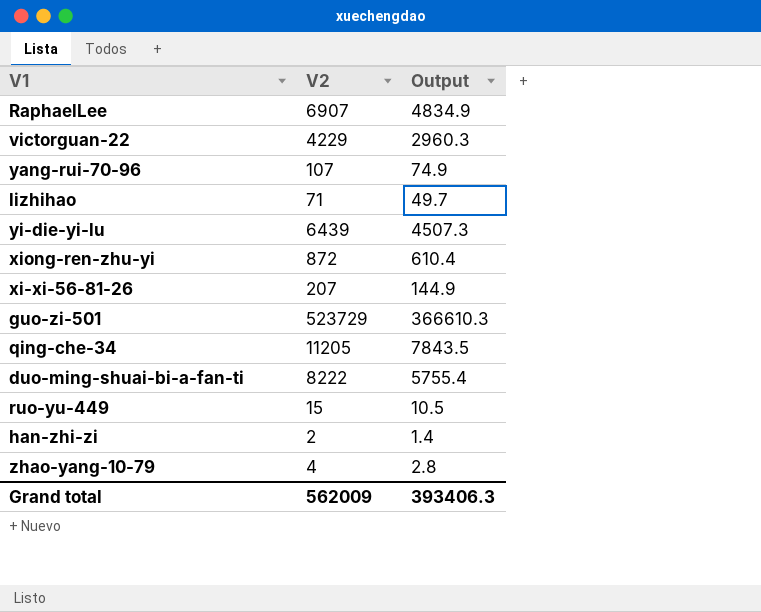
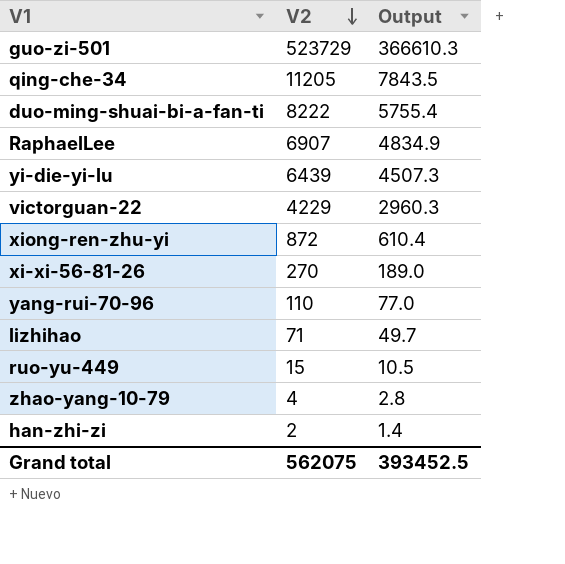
row order: none -> V2 descending
xi-xi-56-81-26 | V2: 207 -> 270
xi-xi-56-81-26 | Output: 144.9 -> 189.0
yang-rui-70-96 | V2: 107 -> 110
yang-rui-70-96 | Output: 74.9 -> 77.0
Grand total | V2: 562009 -> 562075
Grand total | Output: 393406.3 -> 393452.5

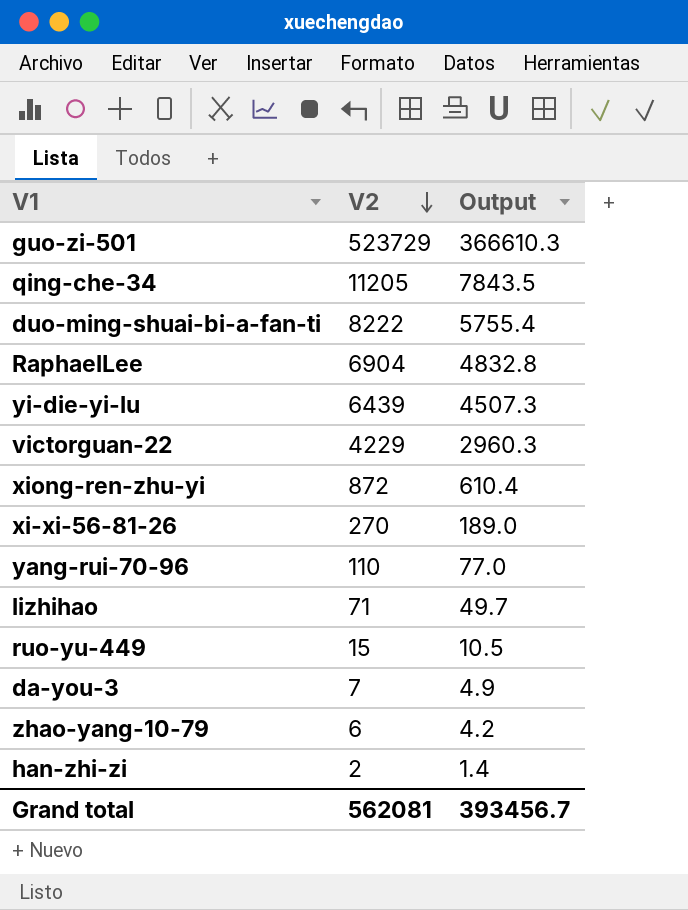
RaphaelLee | V2: 6907 -> 6904
RaphaelLee | Output: 4834.9 -> 4832.8
row da-you-3: none -> 7 | 4.9
zhao-yang-10-79 | V2: 4 -> 6
zhao-yang-10-79 | Output: 2.8 -> 4.2
Grand total | V2: 562075 -> 562081
Grand total | Output: 393452.5 -> 393456.7

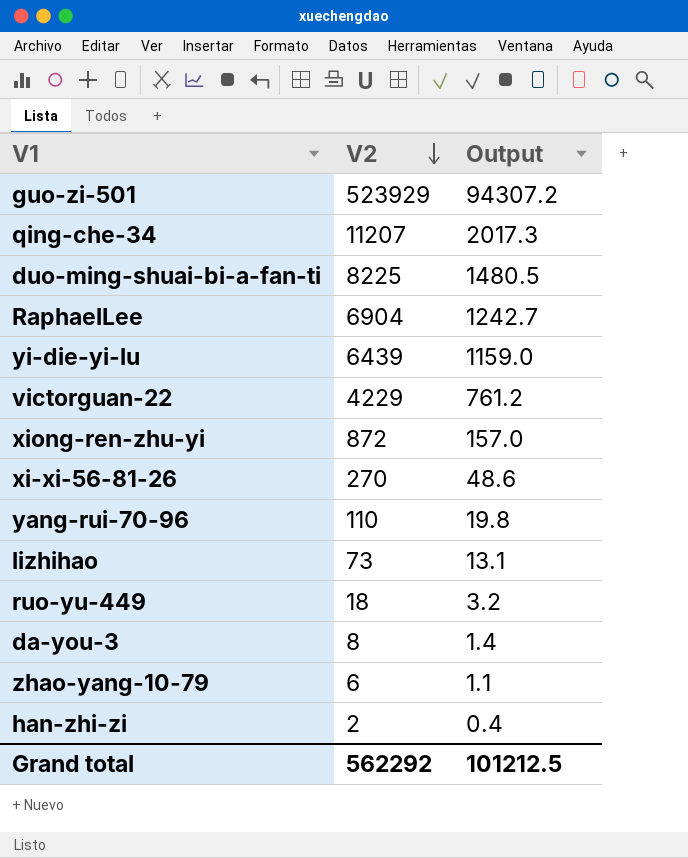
column Output | formula: [V2] * 0.7 -> [V2] * 0.18
guo-zi-501 | V2: 523729 -> 523929
qing-che-34 | V2: 11205 -> 11207
duo-ming-shuai-bi-a-fan-ti | V2: 8222 -> 8225
lizhihao | V2: 71 -> 73
ruo-yu-449 | V2: 15 -> 18
da-you-3 | V2: 7 -> 8
Grand total | V2: 562081 -> 562292
Grand total | Output: 393456.7 -> 101212.5

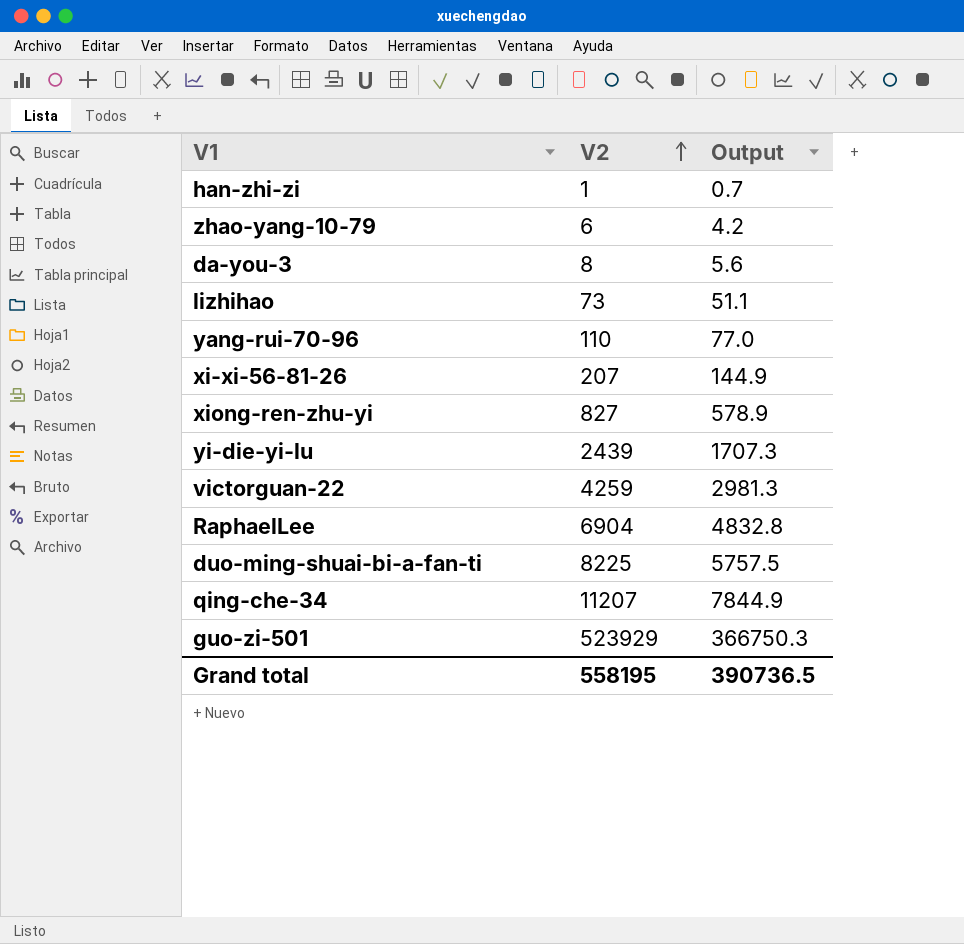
row order: V2 descending -> V2 ascending
column Output | formula: [V2] * 0.18 -> [V2] * 0.7
row ruo-yu-449: 18 | 3.2 -> none
han-zhi-zi | V2: 2 -> 1
xi-xi-56-81-26 | V2: 270 -> 207
xiong-ren-zhu-yi | V2: 872 -> 827
yi-die-yi-lu | V2: 6439 -> 2439
victorguan-22 | V2: 4229 -> 4259
Grand total | V2: 562292 -> 558195
Grand total | Output: 101212.5 -> 390736.5

